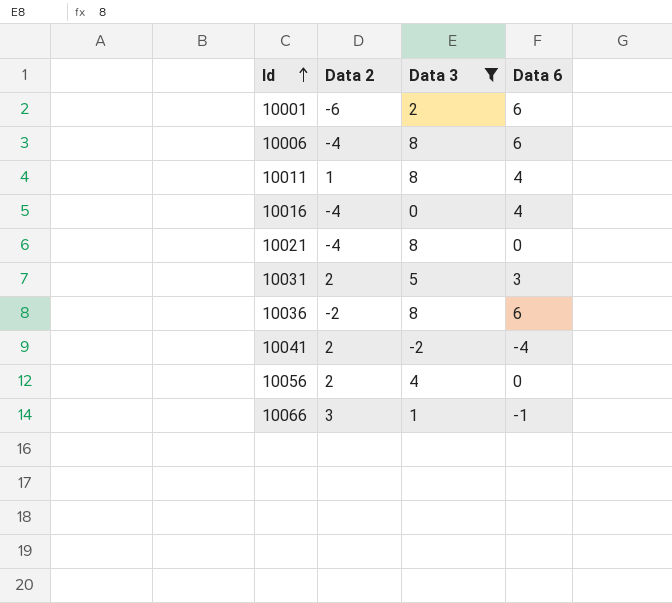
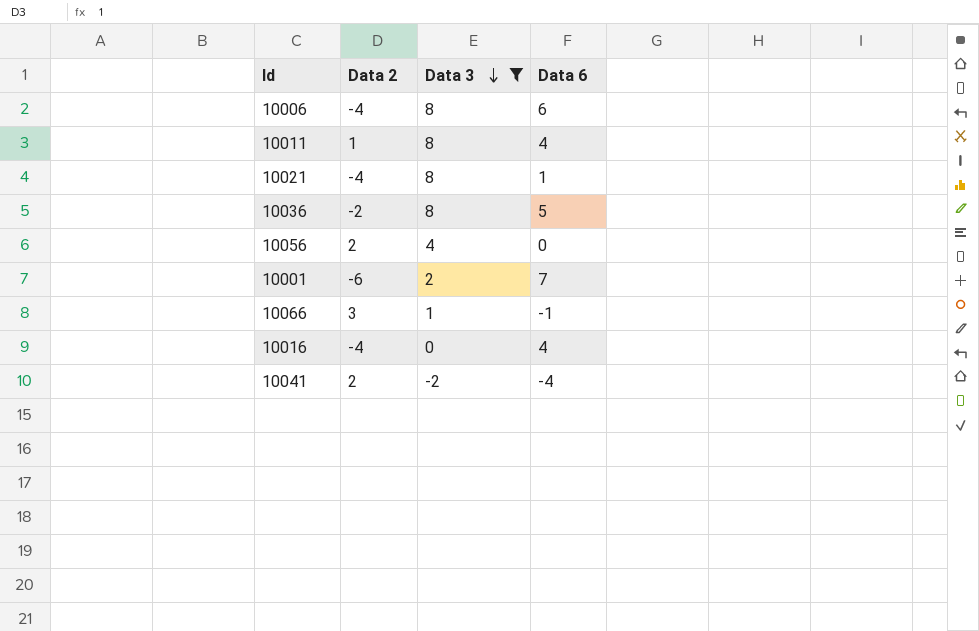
row order: Id ascending -> Data 3 descending
row 10031: 2 | 5 | 3 -> none
10021 | Data 6: 0 -> 1
10036 | Data 6: 6 -> 5
10001 | Data 6: 6 -> 7

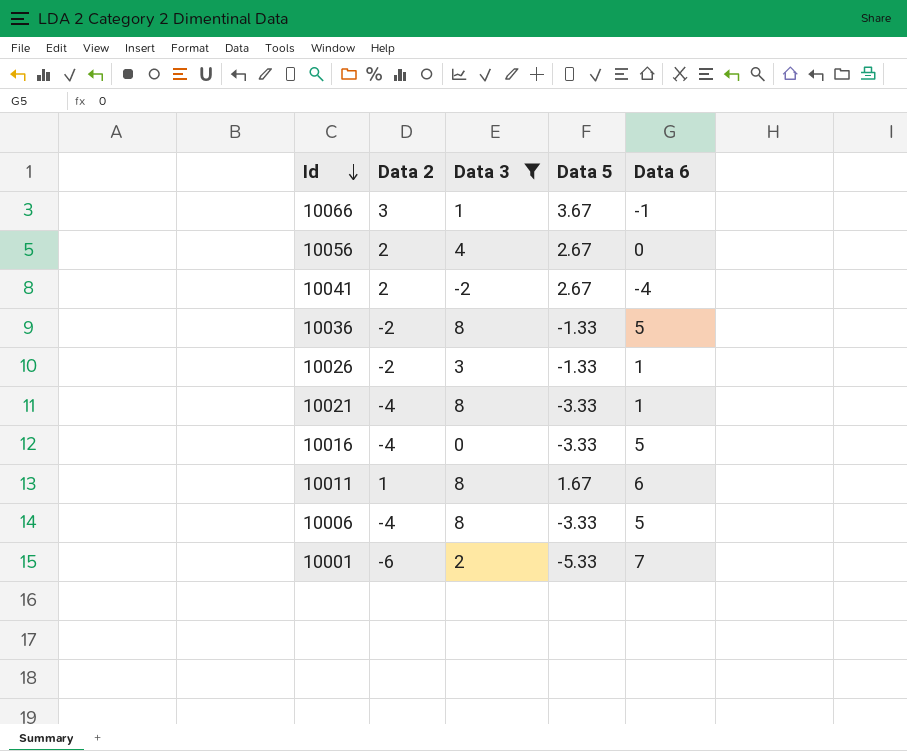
row order: Data 3 descending -> Id descending
column Data 5 | position: none -> 4
row 10026: none -> -2 | 3 | -1.33 | 1
10016 | Data 6: 4 -> 5
10011 | Data 6: 4 -> 6
10006 | Data 6: 6 -> 5

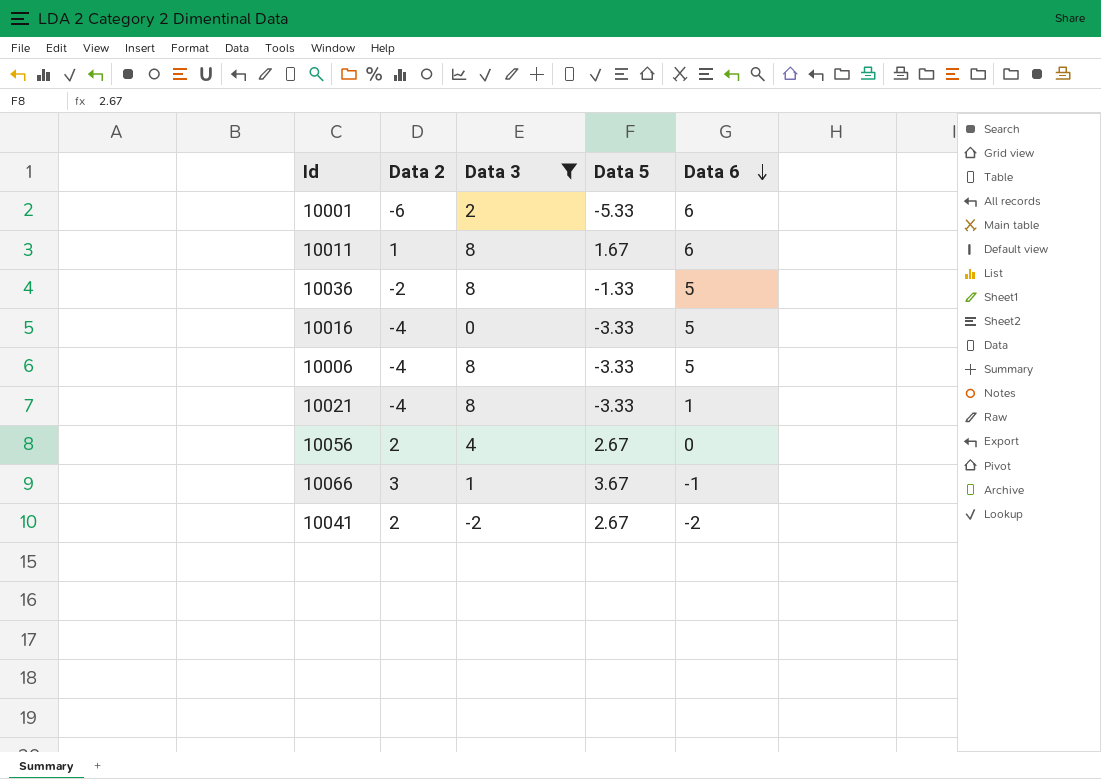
row order: Id descending -> Data 6 descending
row 10026: -2 | 3 | -1.33 | 1 -> none
10001 | Data 6: 7 -> 6
10041 | Data 6: -4 -> -2

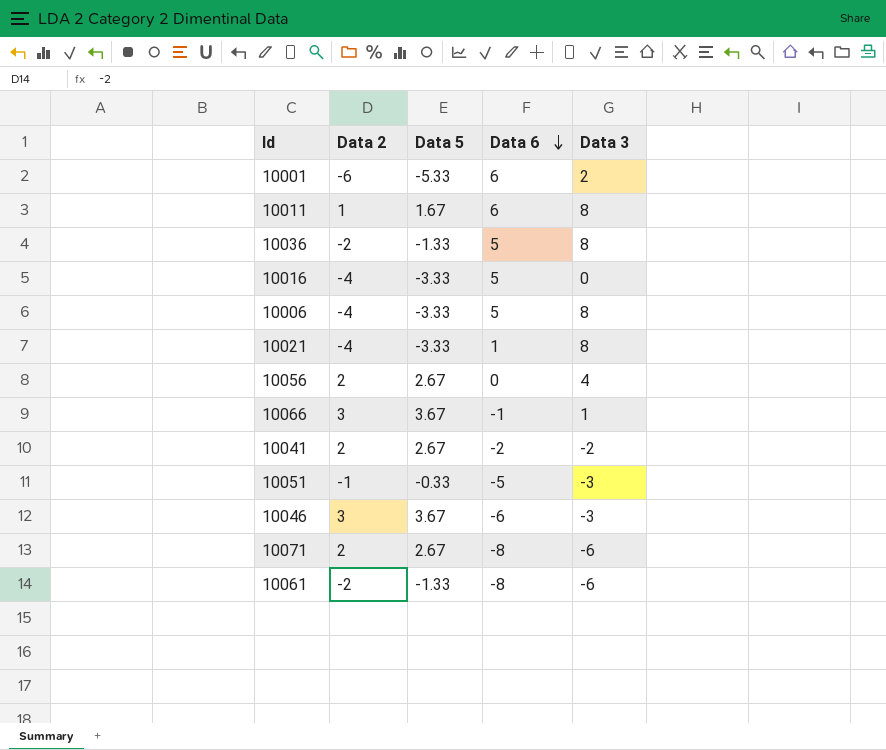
filter: Data 3 >= -2 -> none
column Data 3 | position: 3 -> 5

